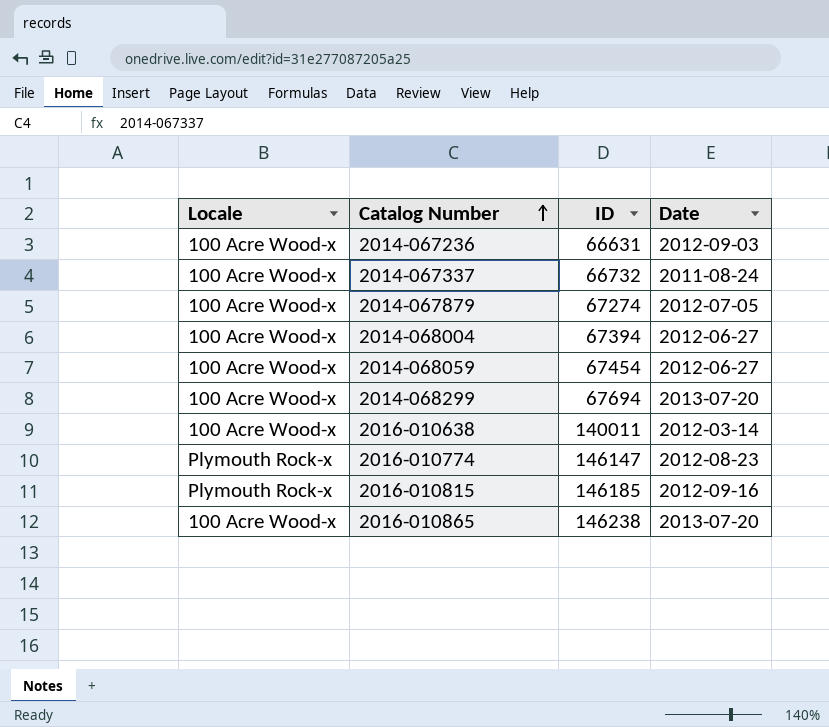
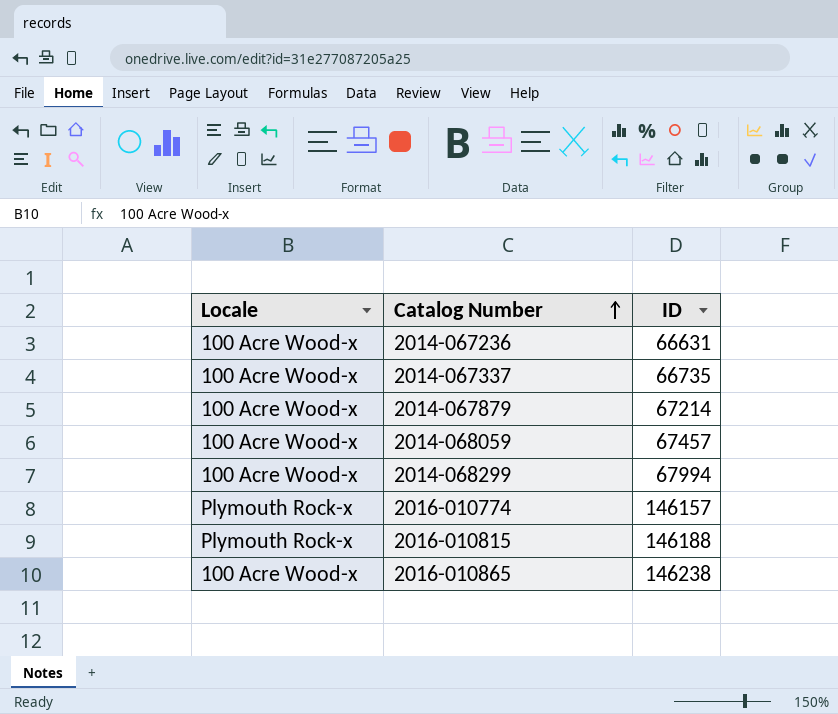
column Date | position: 4 -> none
row 2014-068004: 100 Acre Wood-x | 67394 | 2012-06-27 -> none
row 2016-010638: 100 Acre Wood-x | 140011 | 2012-03-14 -> none
2014-067337 | ID: 66732 -> 66735
2014-067879 | ID: 67274 -> 67214
2014-068059 | ID: 67454 -> 67457
2014-068299 | ID: 67694 -> 67994
2016-010774 | ID: 146147 -> 146157
2016-010815 | ID: 146185 -> 146188

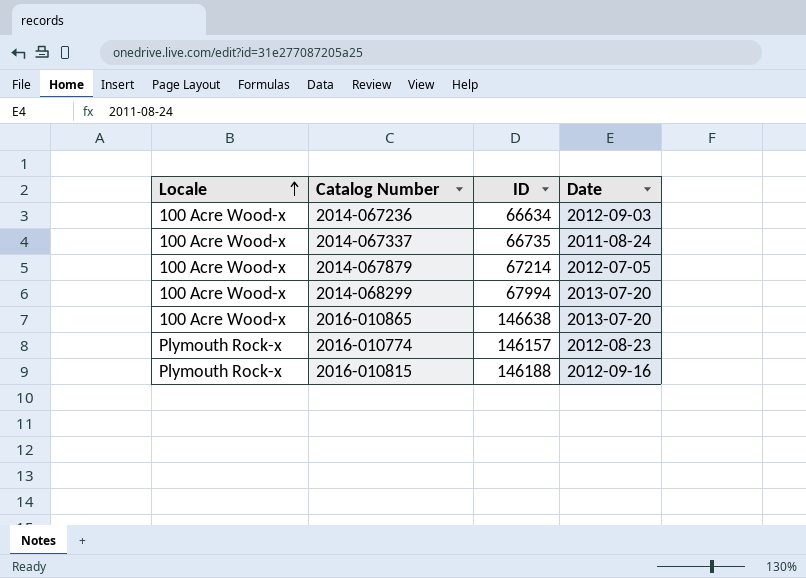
row order: Catalog Number ascending -> Locale ascending
column Date | position: none -> 4
row 2014-068059: 100 Acre Wood-x | 67457 -> none
2014-067236 | ID: 66631 -> 66634
2016-010865 | ID: 146238 -> 146638

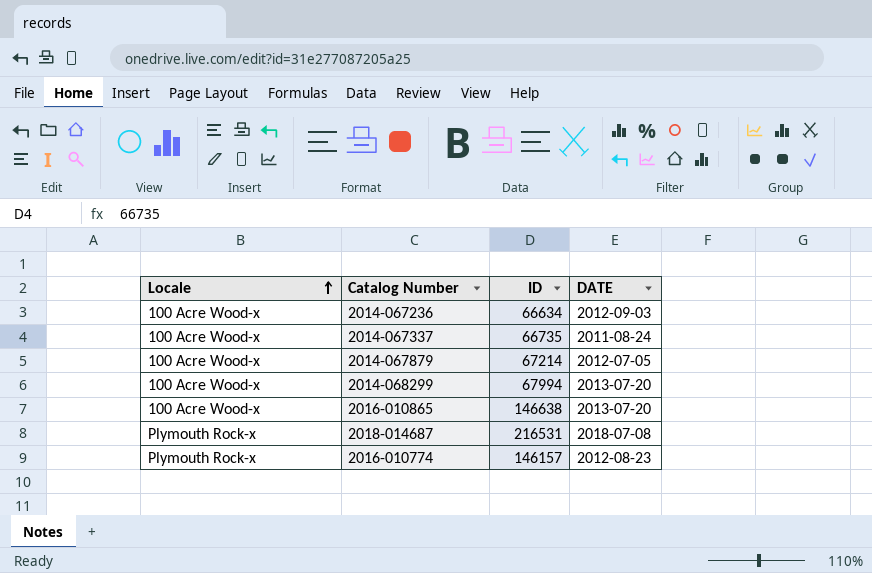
column name: Date -> DATE
row 2016-010815: Plymouth Rock-x | 146188 | 2012-09-16 -> none
row 2018-014687: none -> Plymouth Rock-x | 216531 | 2018-07-08

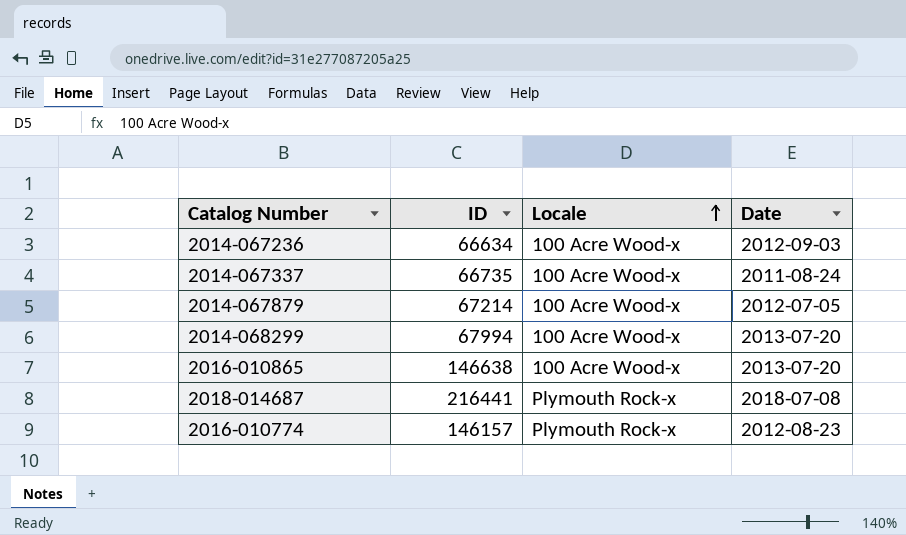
column Locale | position: 1 -> 3
column name: DATE -> Date
2018-014687 | ID: 216531 -> 216441

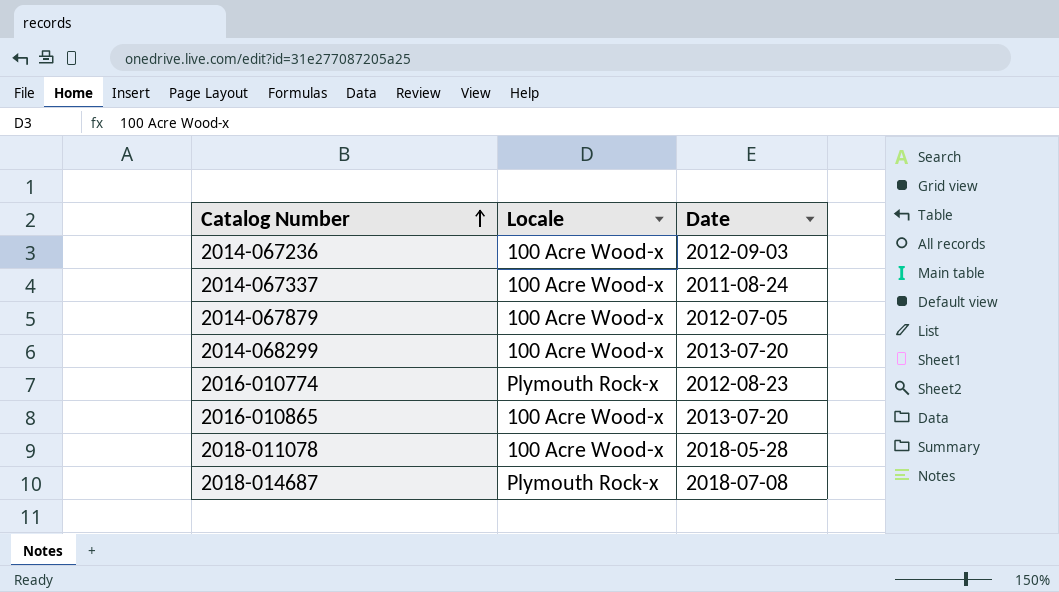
row order: Locale ascending -> Catalog Number ascending
column ID | position: 2 -> none
row 2018-011078: none -> 100 Acre Wood-x | 2018-05-28

